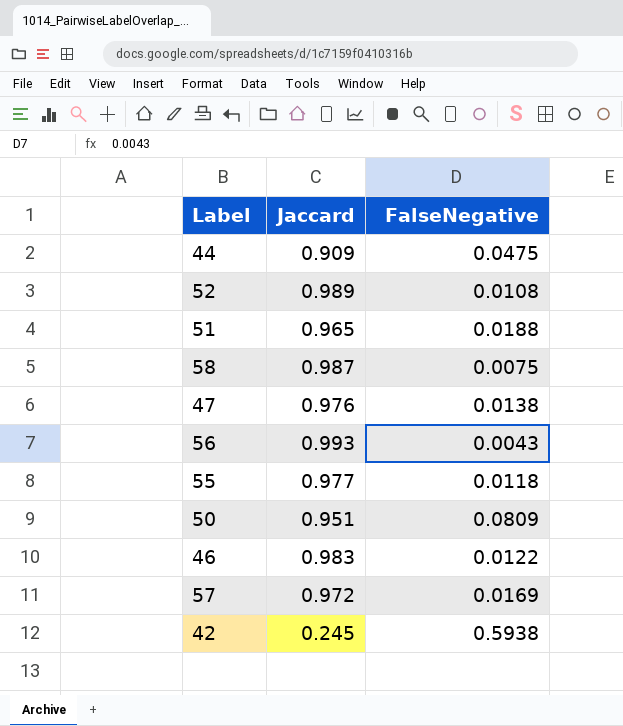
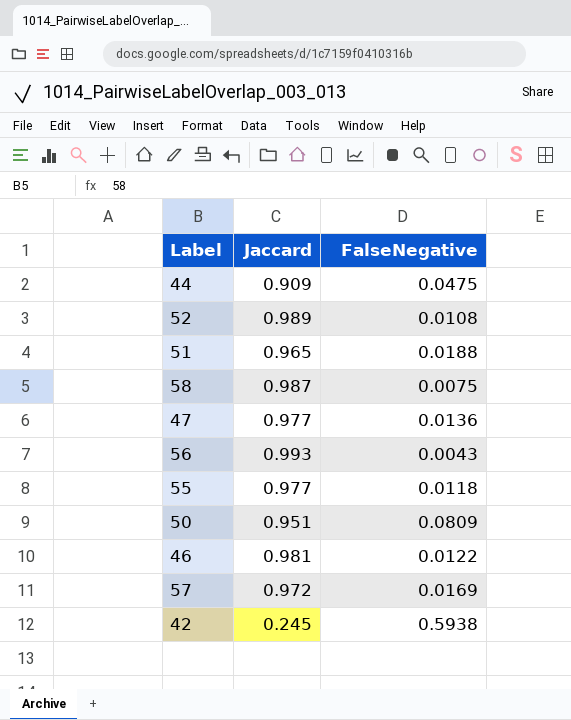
47 | Jaccard: 0.976 -> 0.977
47 | FalseNegative: 0.0138 -> 0.0136
46 | Jaccard: 0.983 -> 0.981

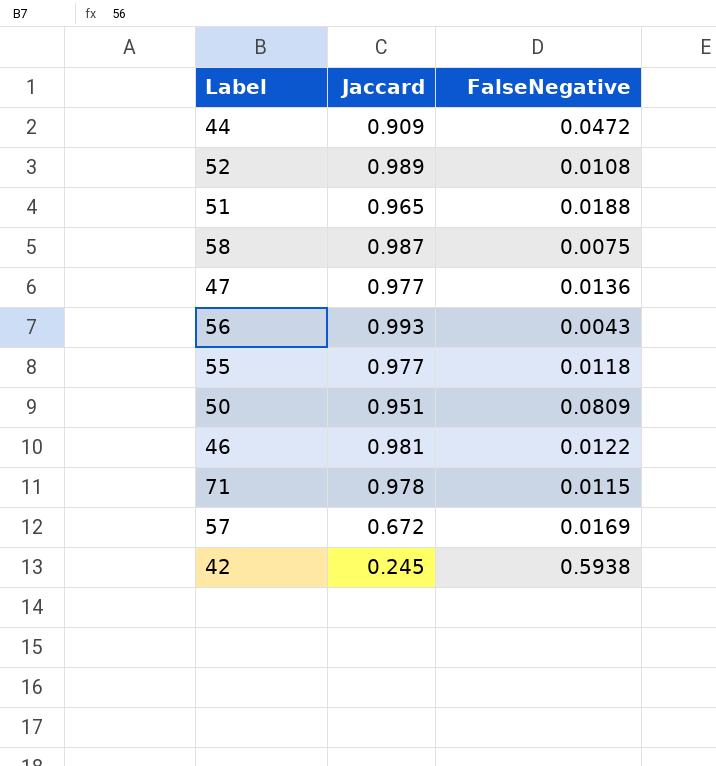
44 | FalseNegative: 0.0475 -> 0.0472
row 71: none -> 0.978 | 0.0115
57 | Jaccard: 0.972 -> 0.672

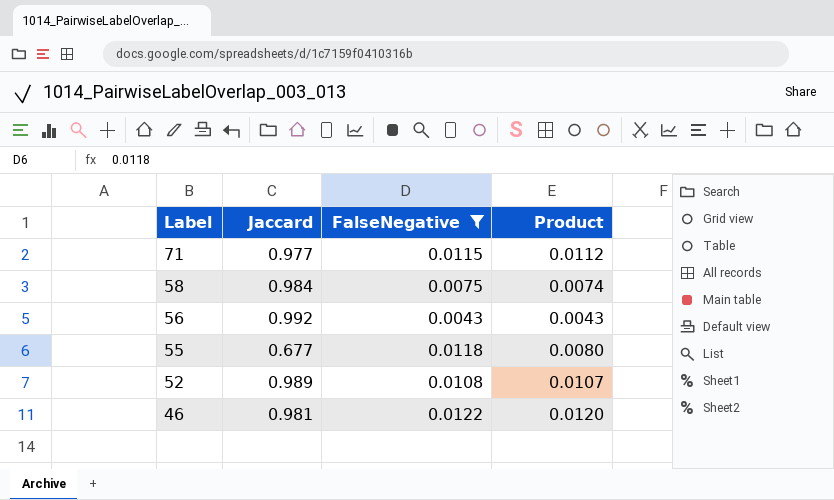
filter: none -> FalseNegative <= 0.0122
row order: none -> Label descending
column Product | formula: none -> [Jaccard] * [FalseNegative]
71 | Jaccard: 0.978 -> 0.977
58 | Jaccard: 0.987 -> 0.984
56 | Jaccard: 0.993 -> 0.992
55 | Jaccard: 0.977 -> 0.677

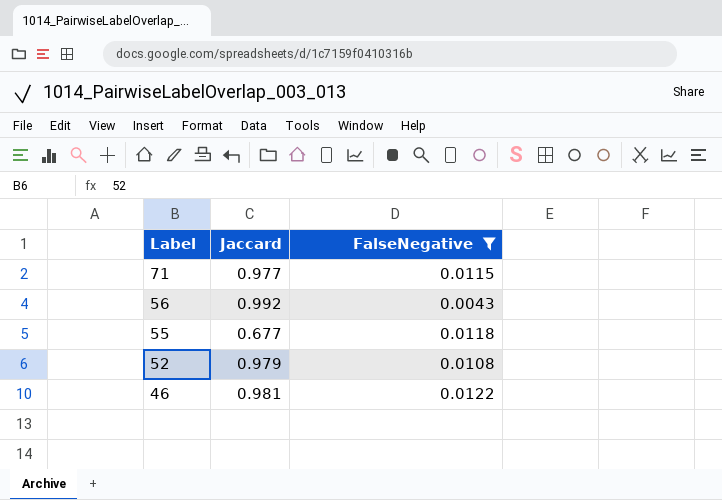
column Product | formula: [Jaccard] * [FalseNegative] -> none
row 58: 0.984 | 0.0075 | 0.0074 -> none
52 | Jaccard: 0.989 -> 0.979

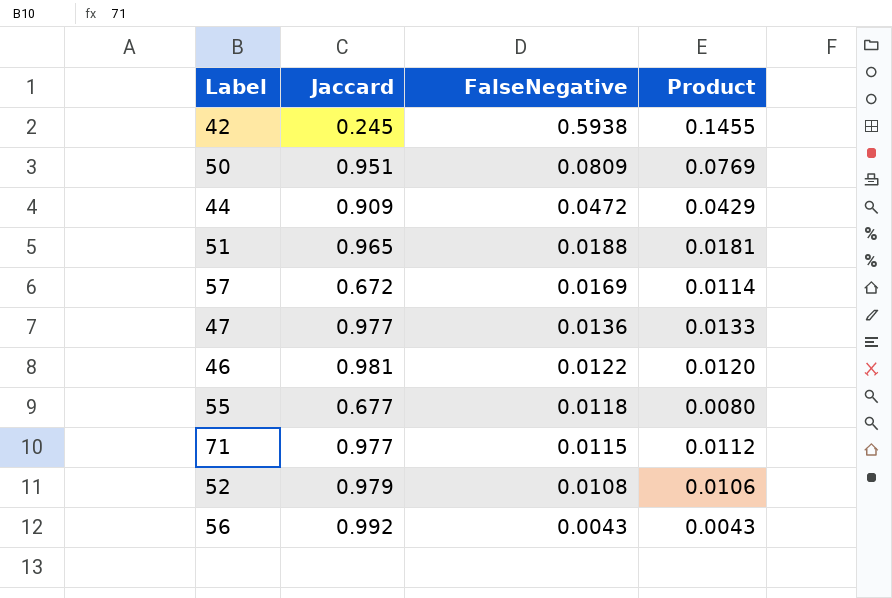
filter: FalseNegative <= 0.0122 -> none
row order: Label descending -> FalseNegative descending
column Product | formula: none -> [Jaccard] * [FalseNegative]

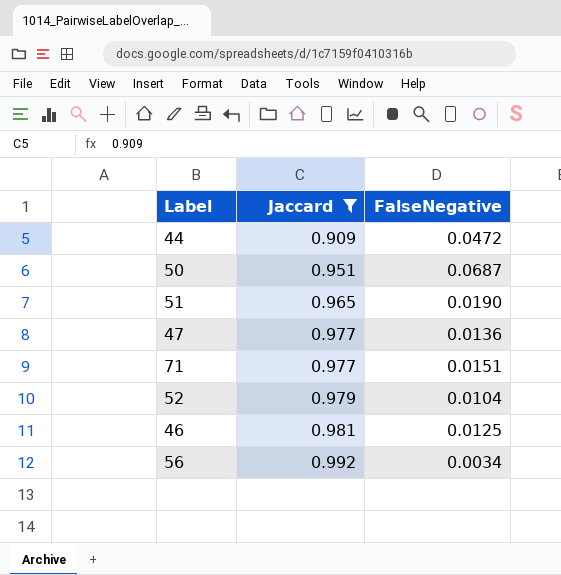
filter: none -> Jaccard >= 0.909
row order: FalseNegative descending -> Jaccard ascending
column Product | formula: [Jaccard] * [FalseNegative] -> none
50 | FalseNegative: 0.0809 -> 0.0687
51 | FalseNegative: 0.0188 -> 0.0190
71 | FalseNegative: 0.0115 -> 0.0151
52 | FalseNegative: 0.0108 -> 0.0104
46 | FalseNegative: 0.0122 -> 0.0125
56 | FalseNegative: 0.0043 -> 0.0034

